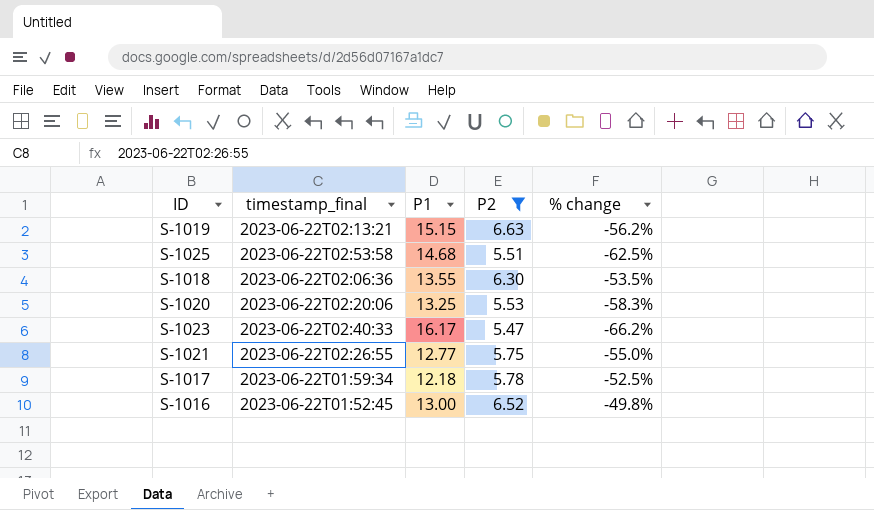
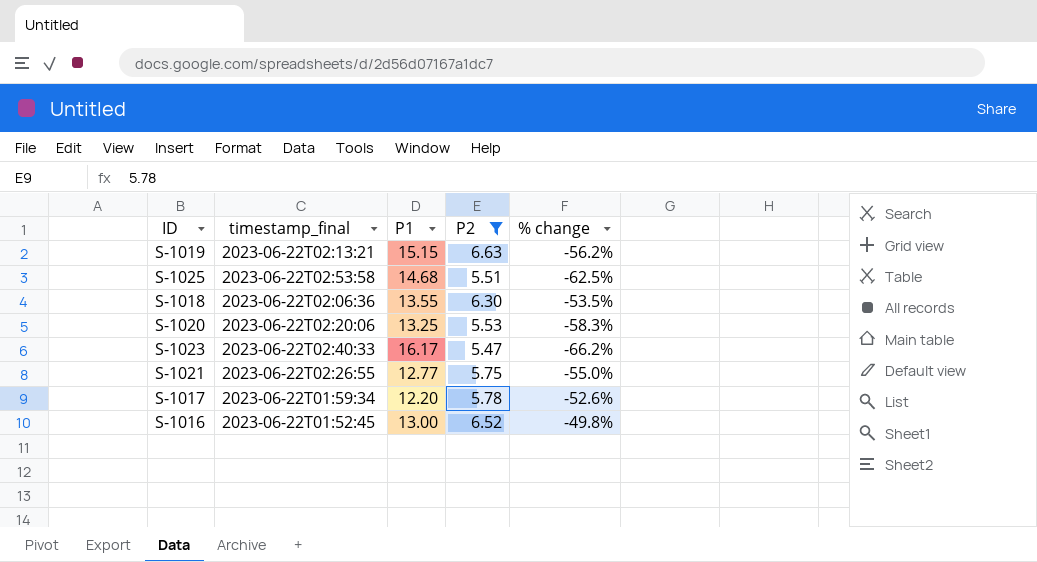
S-1017 | P1: 12.18 -> 12.20
S-1017 | % change: -52.5% -> -52.6%

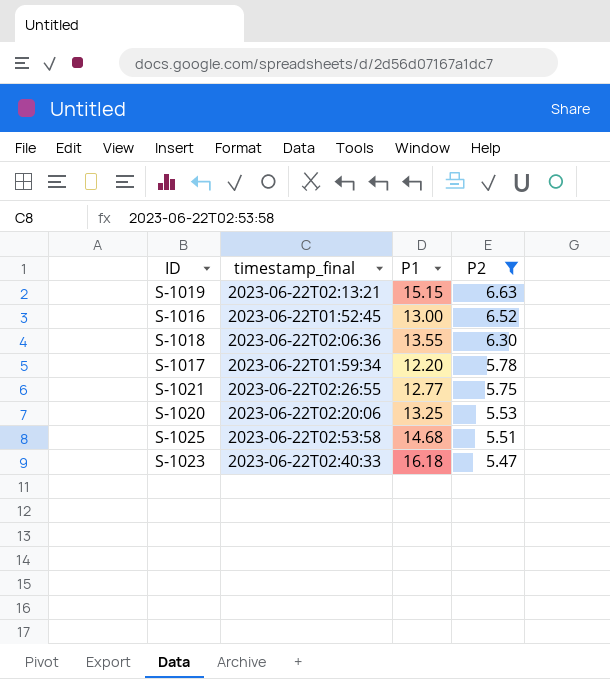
row order: none -> P2 descending
column % change | formula: ([P2] - [P1]) / [P1] -> none
S-1023 | P1: 16.17 -> 16.18

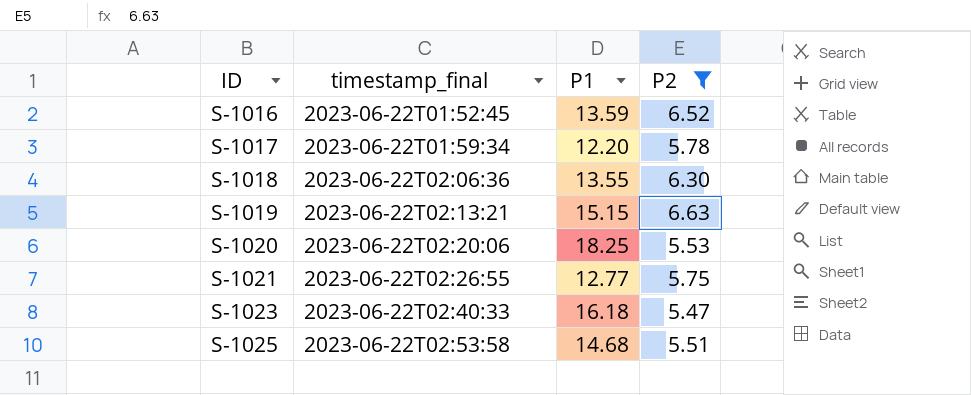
row order: P2 descending -> ID ascending
S-1016 | P1: 13.00 -> 13.59
S-1020 | P1: 13.25 -> 18.25

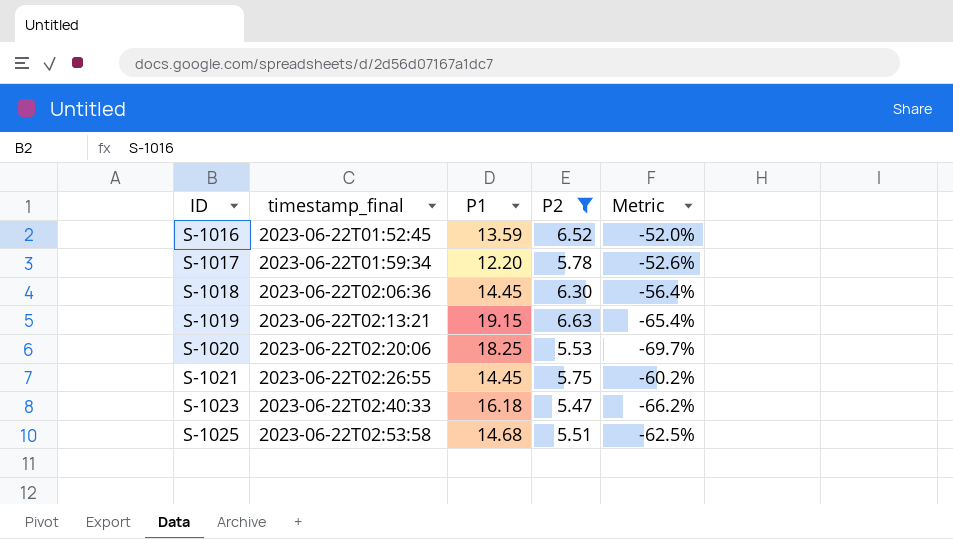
column Metric | formula: none -> ([P2] - [P1]) / [P1]
S-1018 | P1: 13.55 -> 14.45
S-1019 | P1: 15.15 -> 19.15
S-1021 | P1: 12.77 -> 14.45

